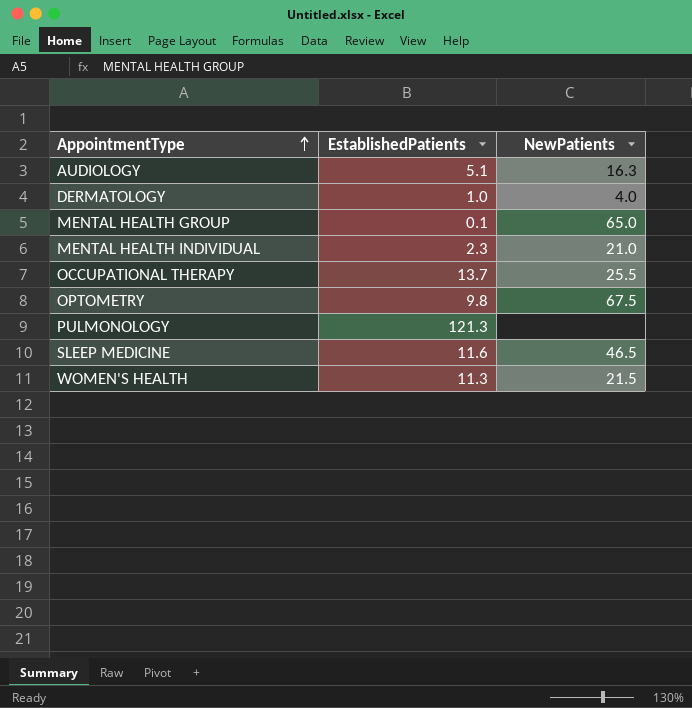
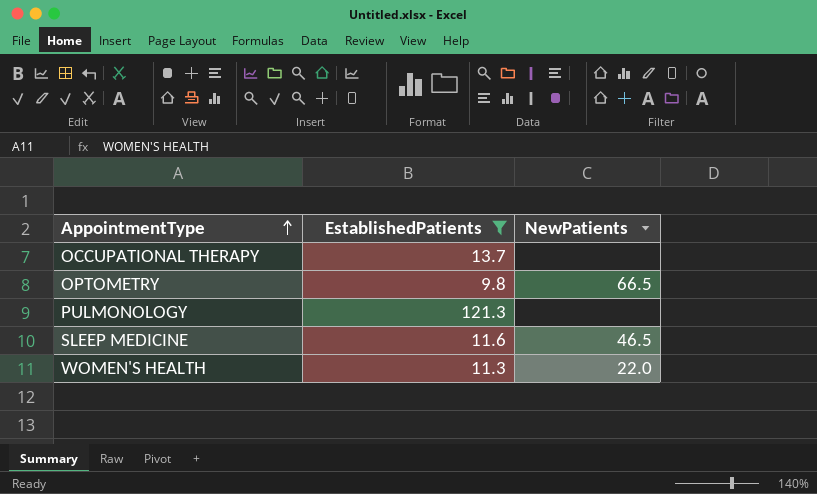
filter: none -> EstablishedPatients >= 9.8
OCCUPATIONAL THERAPY | NewPatients: 25.5 -> none
OPTOMETRY | NewPatients: 67.5 -> 66.5
WOMEN'S HEALTH | NewPatients: 21.5 -> 22.0

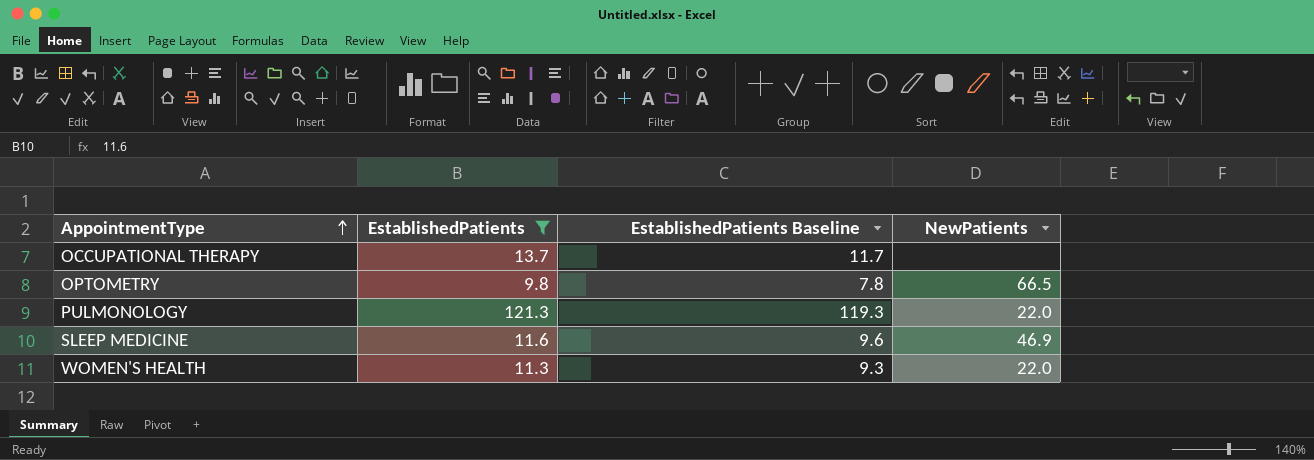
column EstablishedPatients Baseline | formula: none -> [EstablishedPatients] - 2
PULMONOLOGY | NewPatients: none -> 22.0
SLEEP MEDICINE | NewPatients: 46.5 -> 46.9

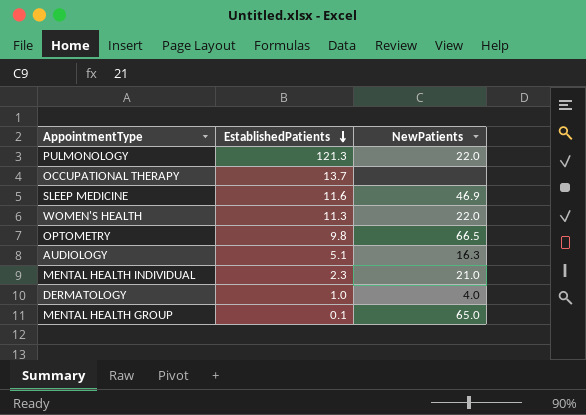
filter: EstablishedPatients >= 9.8 -> none
row order: AppointmentType ascending -> EstablishedPatients descending
column EstablishedPatients Baseline | formula: [EstablishedPatients] - 2 -> none

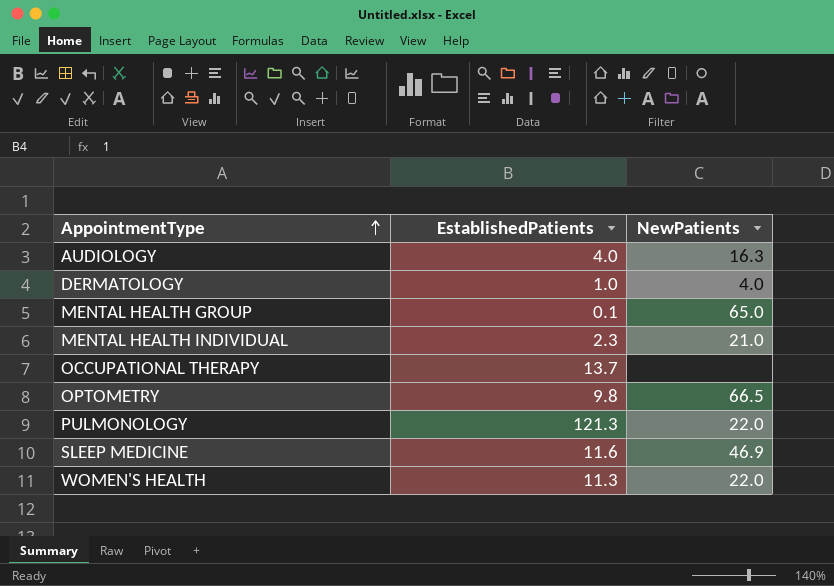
row order: EstablishedPatients descending -> AppointmentType ascending
AUDIOLOGY | EstablishedPatients: 5.1 -> 4.0

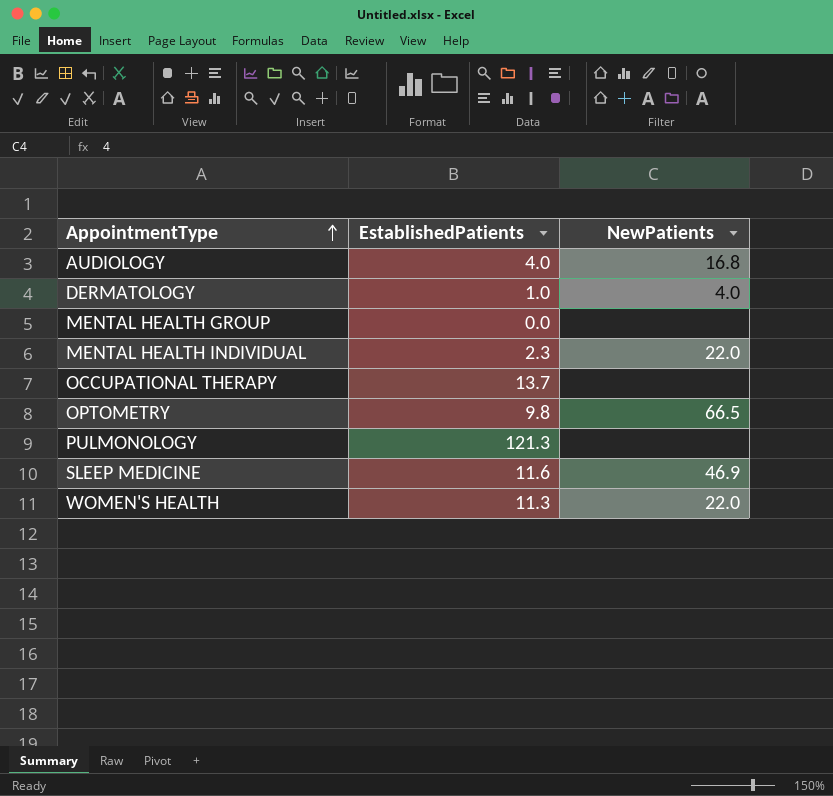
AUDIOLOGY | NewPatients: 16.3 -> 16.8
MENTAL HEALTH GROUP | EstablishedPatients: 0.1 -> 0.0
MENTAL HEALTH GROUP | NewPatients: 65.0 -> none
MENTAL HEALTH INDIVIDUAL | NewPatients: 21.0 -> 22.0
PULMONOLOGY | NewPatients: 22.0 -> none

